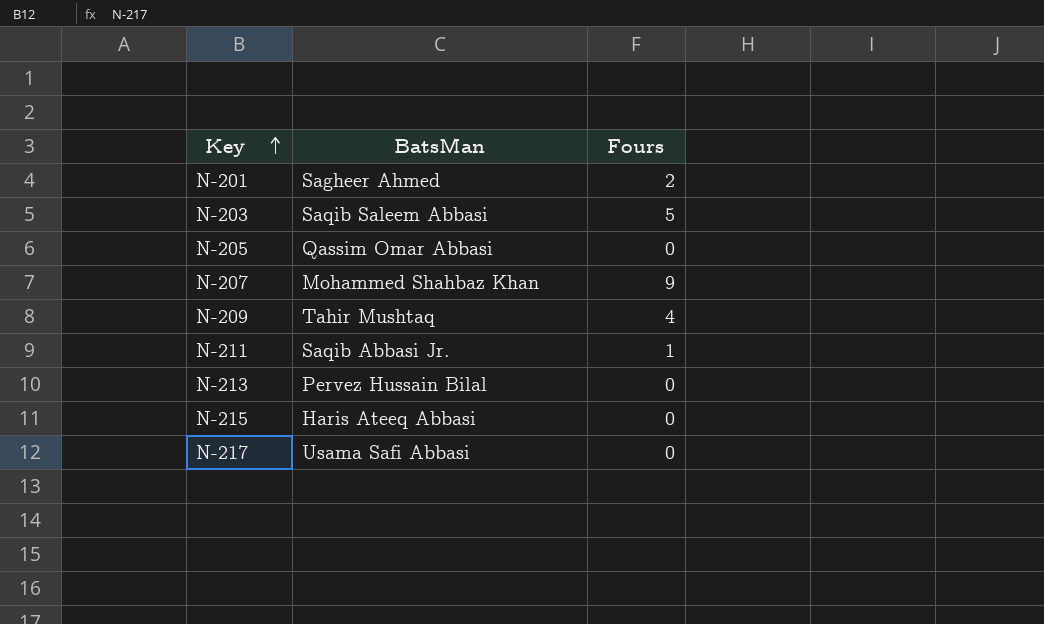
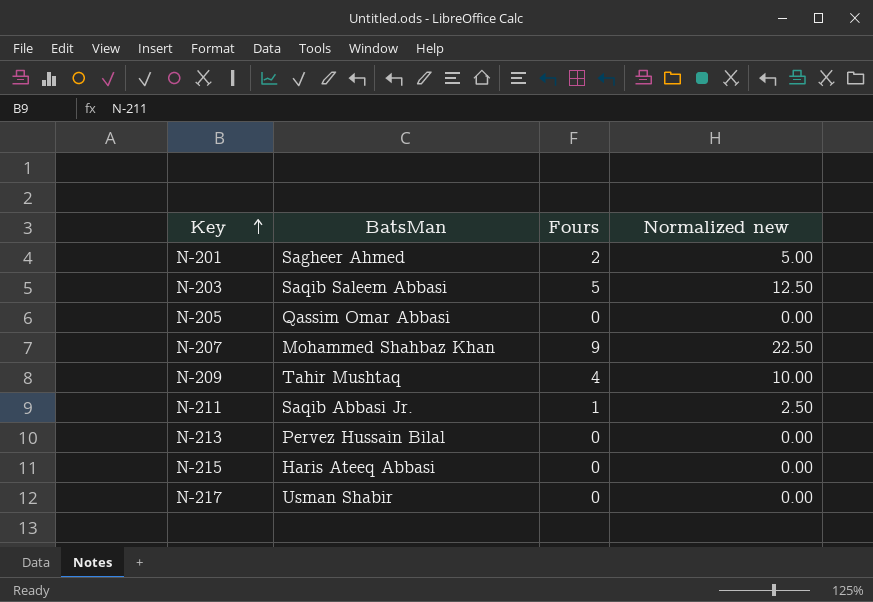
column Normalized new | formula: none -> [Fours] * 2.5
N-217 | BatsMan: Usama Safi Abbasi -> Usman Shabir

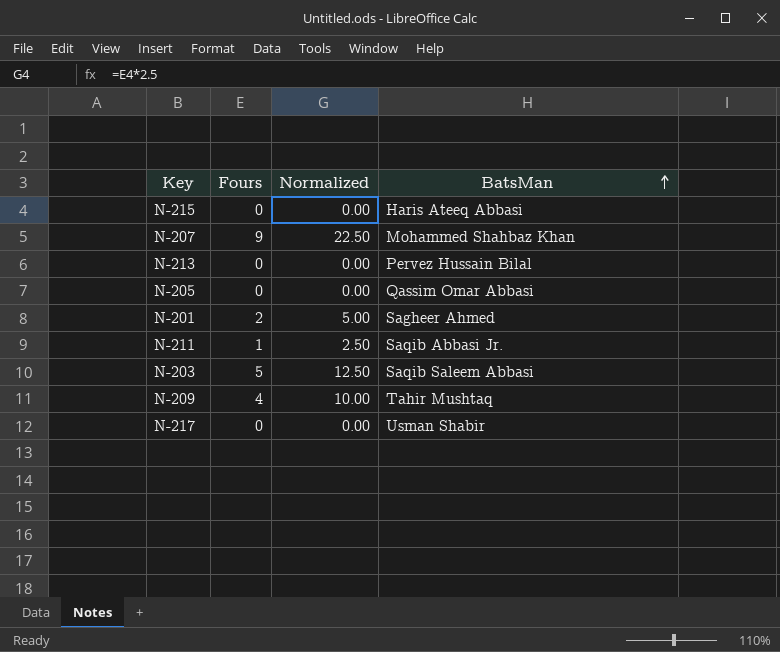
row order: Key ascending -> BatsMan ascending
column name: Normalized new -> Normalized
column BatsMan | position: 2 -> 4

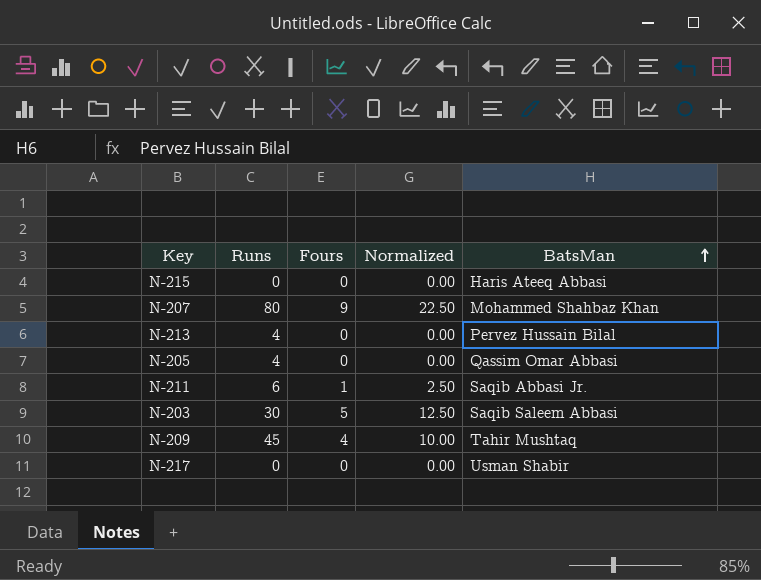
column Runs | position: none -> 2
row N-201: 2 | 5.00 | Sagheer Ahmed -> none

